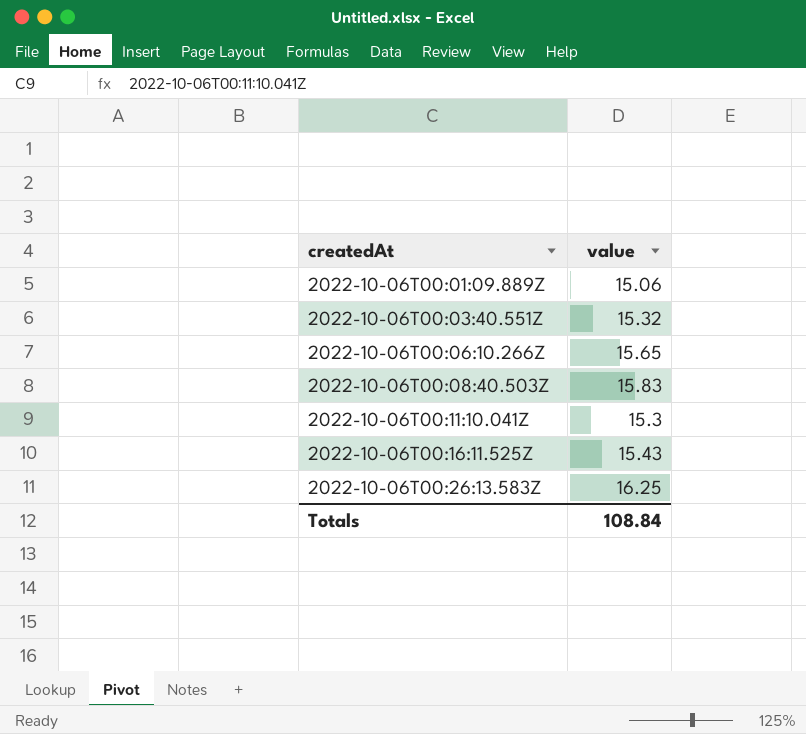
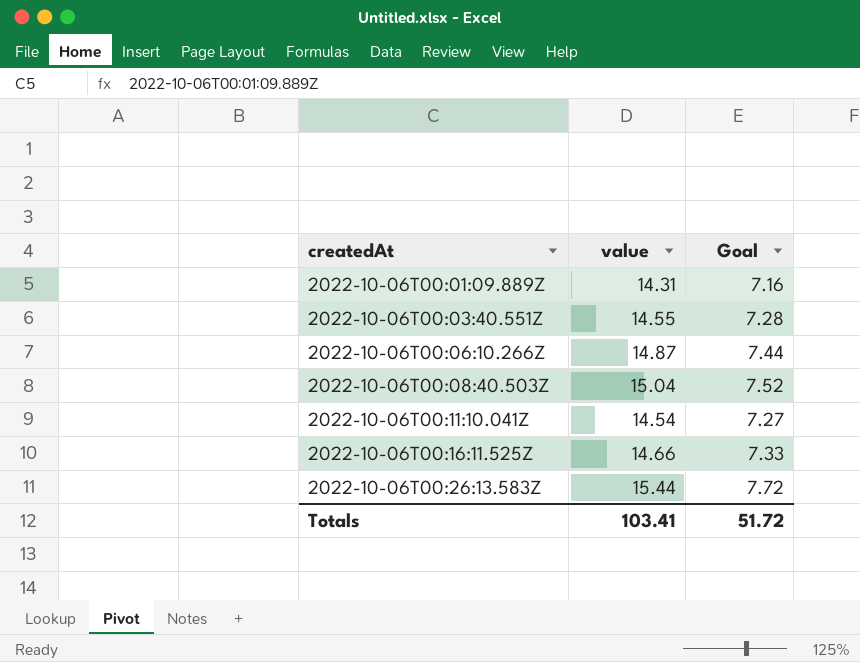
column Goal | formula: none -> [value] * 0.5
2022-10-06T00:01:09.889Z | value: 15.06 -> 14.31
2022-10-06T00:03:40.551Z | value: 15.32 -> 14.55
2022-10-06T00:06:10.266Z | value: 15.65 -> 14.87
2022-10-06T00:08:40.503Z | value: 15.83 -> 15.04
2022-10-06T00:11:10.041Z | value: 15.3 -> 14.54
2022-10-06T00:16:11.525Z | value: 15.43 -> 14.66
2022-10-06T00:26:13.583Z | value: 16.25 -> 15.44
Totals | value: 108.84 -> 103.41

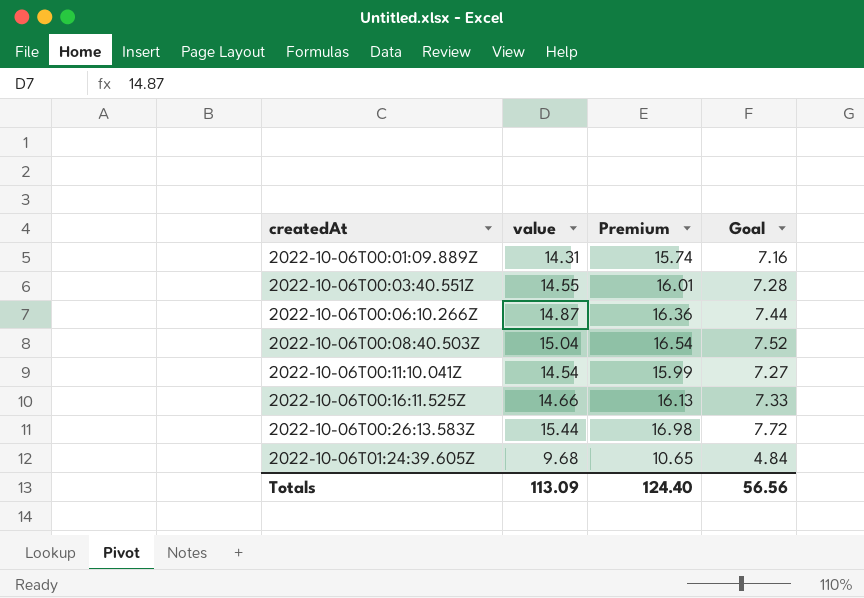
column Premium | formula: none -> [value] * 1.1
row 2022-10-06T01:24:39.605Z: none -> 9.68 | 10.65 | 4.84
Totals | value: 103.41 -> 113.09
Totals | Goal: 51.72 -> 56.56

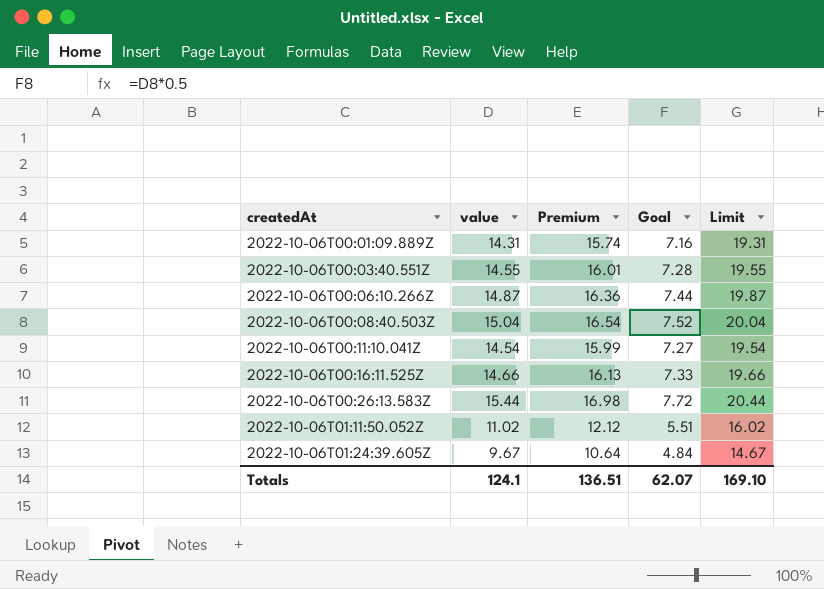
column Limit | formula: none -> [value] + 5
row 2022-10-06T01:11:50.052Z: none -> 11.02 | 12.12 | 5.51 | 16.02
2022-10-06T01:24:39.605Z | value: 9.68 -> 9.67
2022-10-06T01:24:39.605Z | Premium: 10.65 -> 10.64
Totals | value: 113.09 -> 124.1
Totals | Premium: 124.40 -> 136.51
Totals | Goal: 56.56 -> 62.07

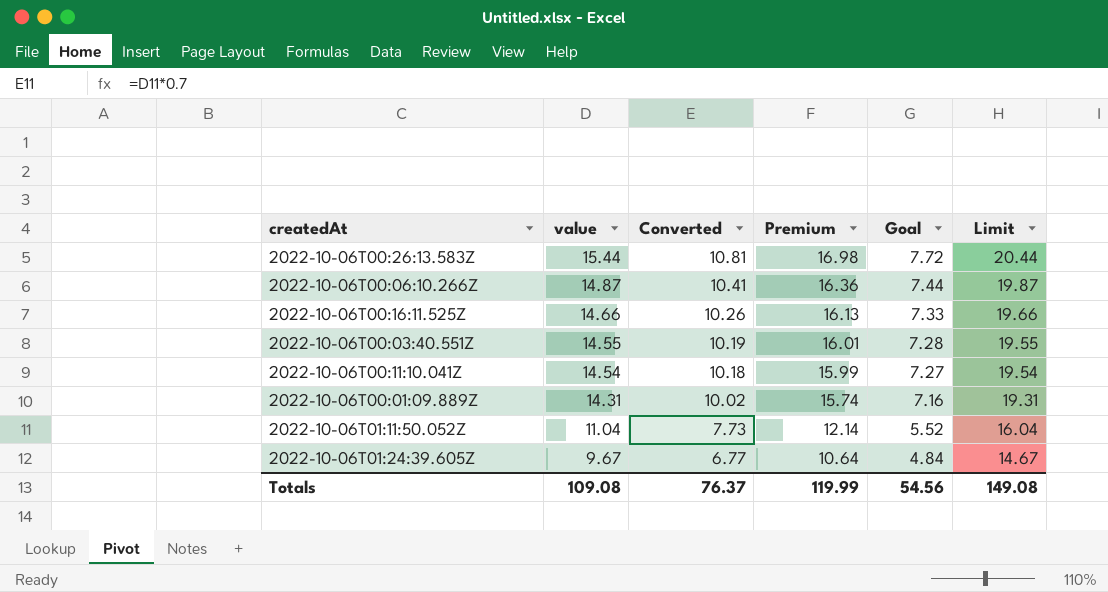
row order: createdAt ascending -> value descending
column Converted | formula: none -> [value] * 0.7
row 2022-10-06T00:08:40.503Z: 15.04 | 16.54 | 7.52 | 20.04 -> none
2022-10-06T01:11:50.052Z | value: 11.02 -> 11.04
2022-10-06T01:11:50.052Z | Premium: 12.12 -> 12.14
2022-10-06T01:11:50.052Z | Goal: 5.51 -> 5.52
2022-10-06T01:11:50.052Z | Limit: 16.02 -> 16.04
Totals | value: 124.1 -> 109.08
Totals | Premium: 136.51 -> 119.99
Totals | Goal: 62.07 -> 54.56
Totals | Limit: 169.10 -> 149.08

